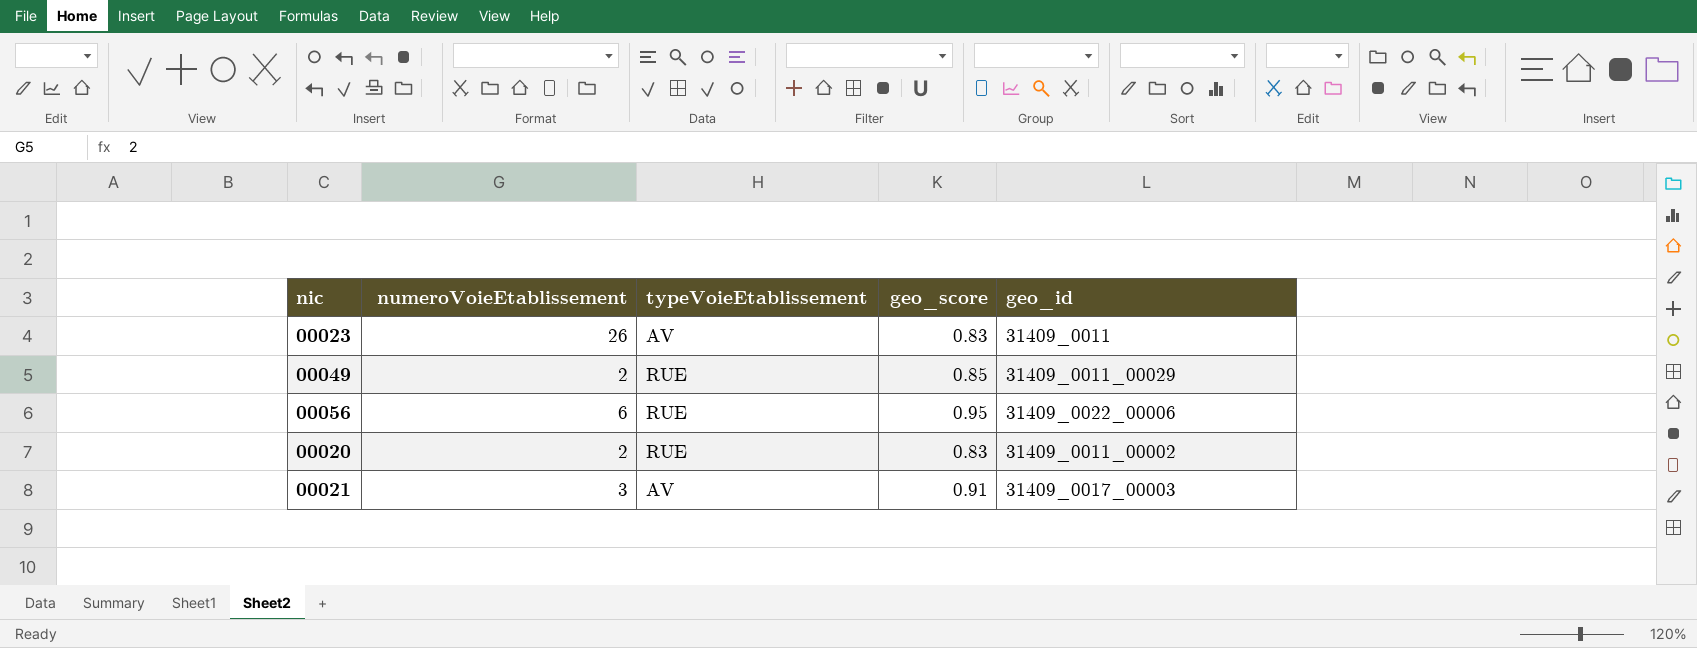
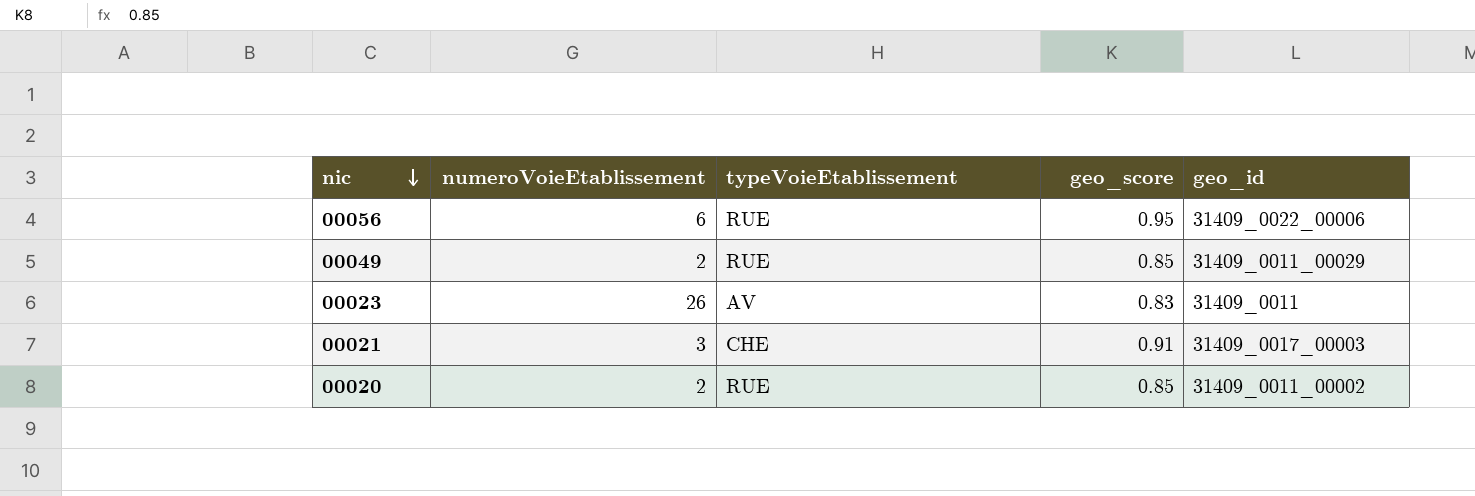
row order: none -> nic descending
00021 | typeVoieEtablissement: AV -> CHE
00020 | geo_score: 0.83 -> 0.85

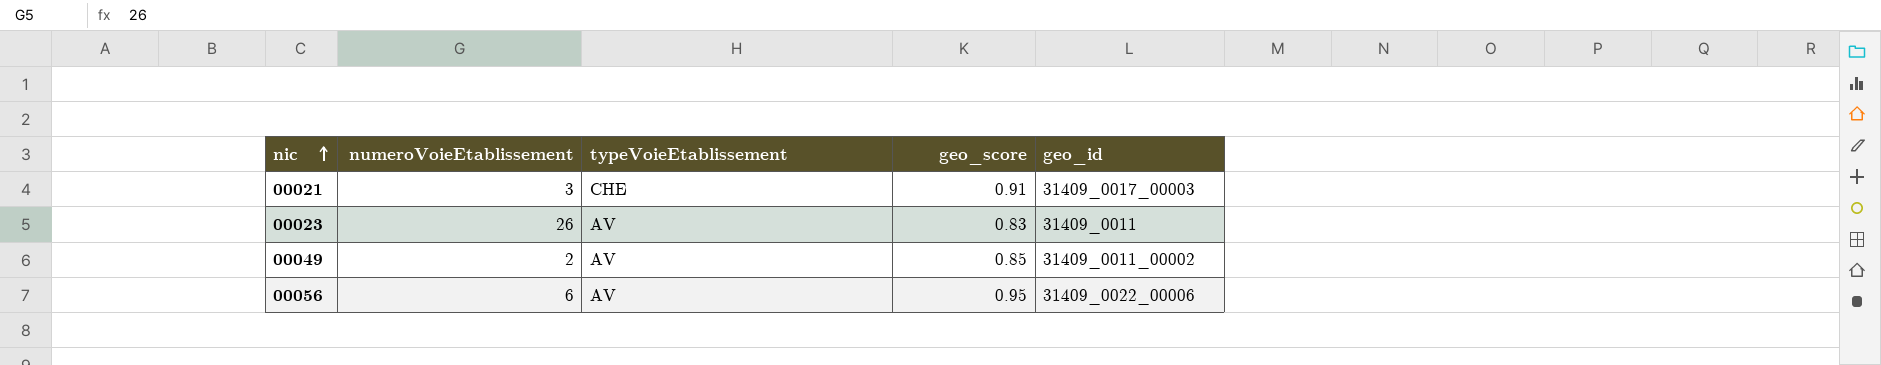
row order: nic descending -> nic ascending
row 00020: 2 | RUE | 0.85 | 31409_0011_00002 -> none
00049 | typeVoieEtablissement: RUE -> AV
00049 | geo_id: 31409_0011_00029 -> 31409_0011_00002
00056 | typeVoieEtablissement: RUE -> AV

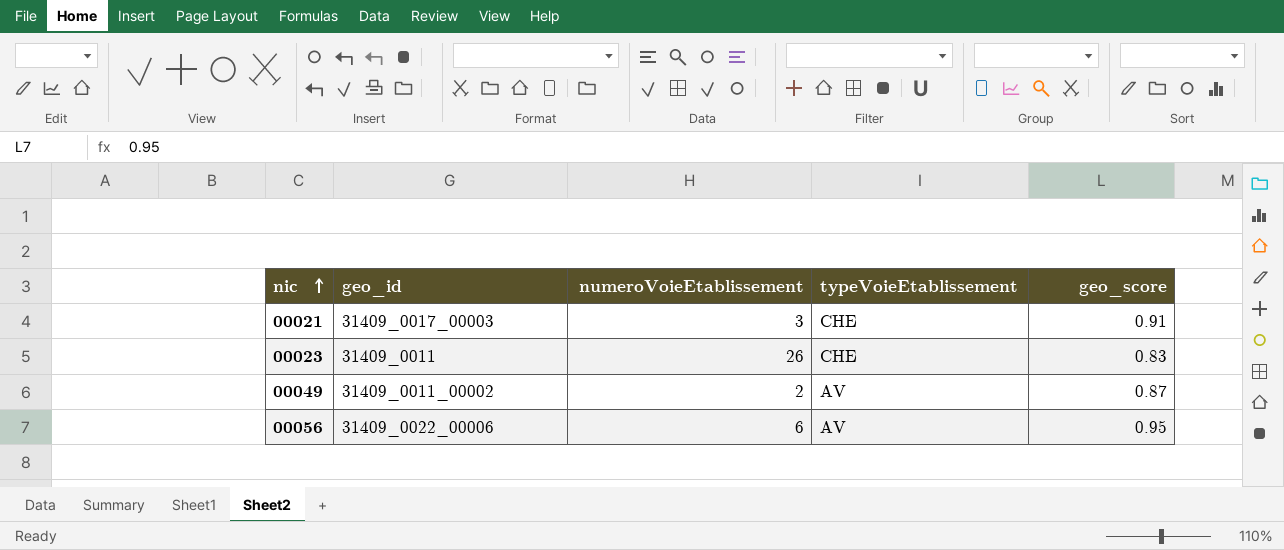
column geo_id | position: 5 -> 2
00023 | typeVoieEtablissement: AV -> CHE
00049 | geo_score: 0.85 -> 0.87

